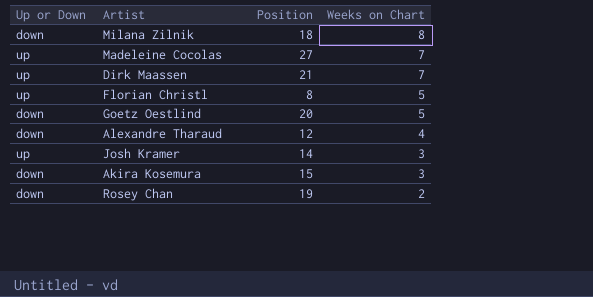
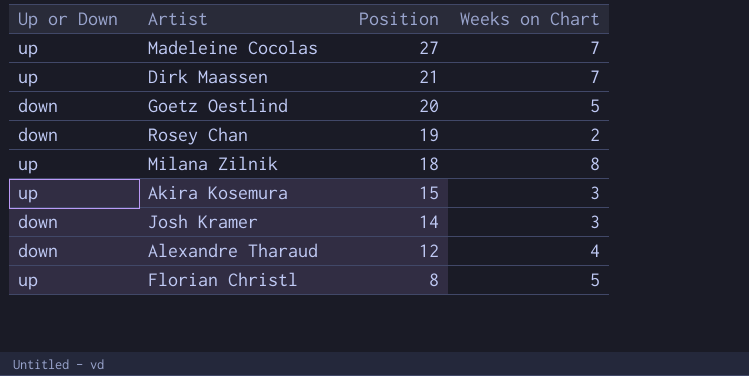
row order: Weeks on Chart descending -> Position descending
Milana Zilnik | Up or Down: down -> up
Akira Kosemura | Up or Down: down -> up
Josh Kramer | Up or Down: up -> down

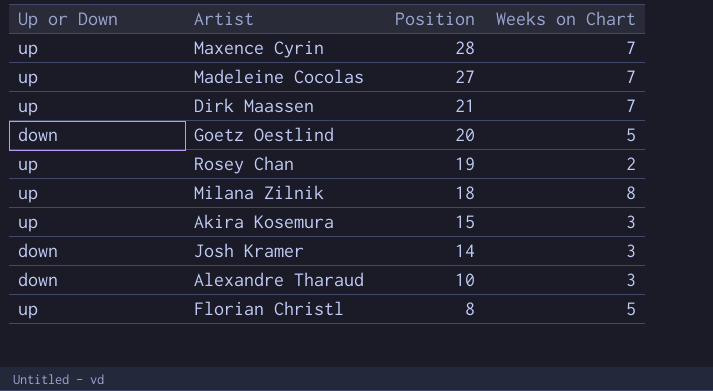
row Maxence Cyrin: none -> up | 28 | 7
Rosey Chan | Up or Down: down -> up
Alexandre Tharaud | Position: 12 -> 10
Alexandre Tharaud | Weeks on Chart: 4 -> 3

